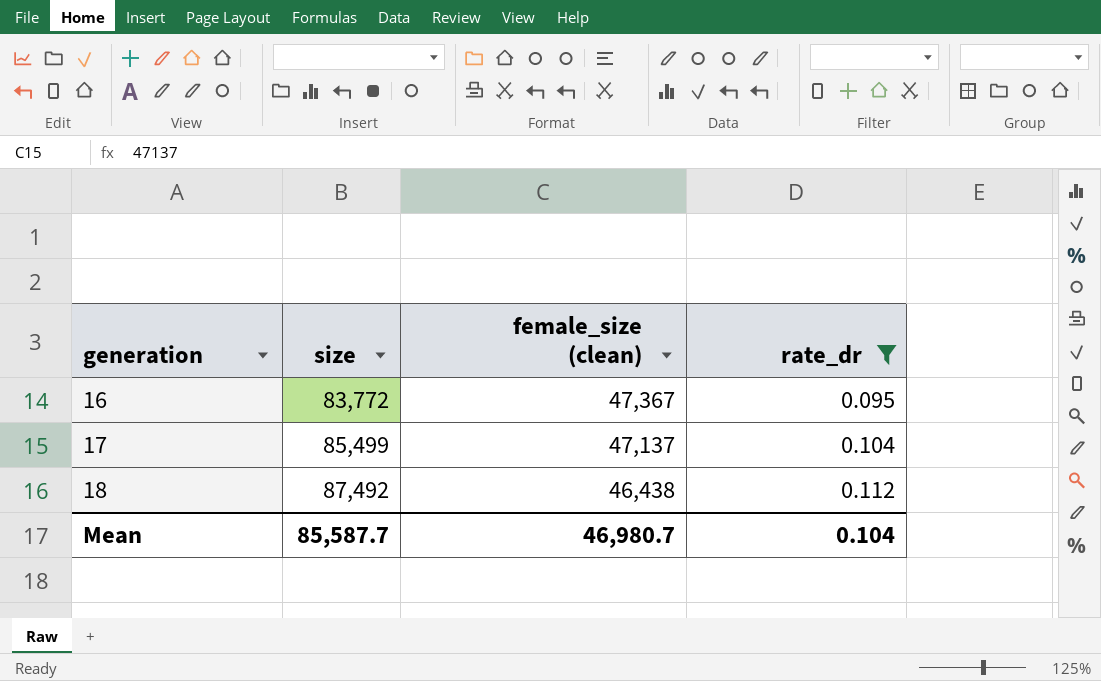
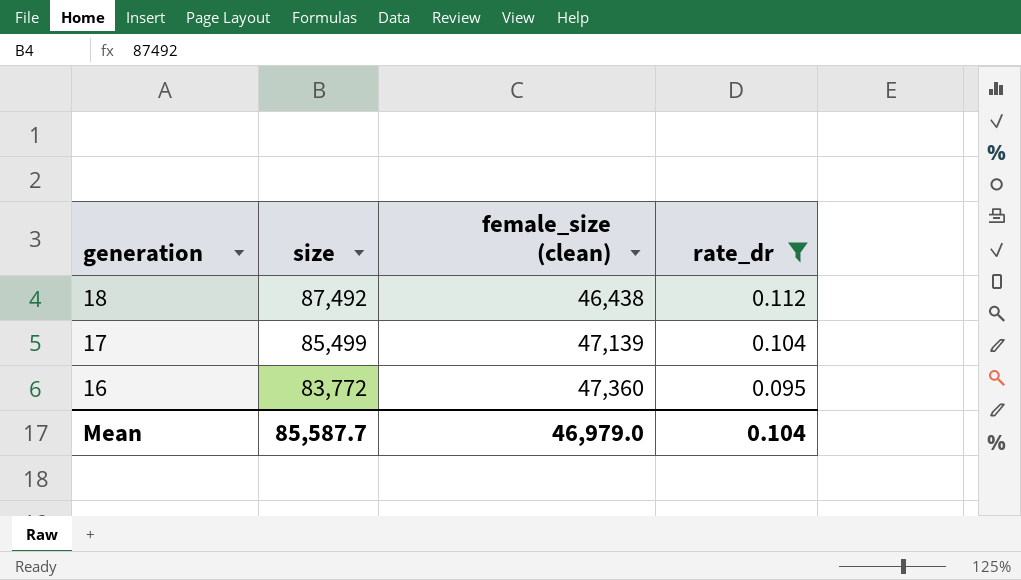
row order: generation ascending -> generation descending
17 | female_size (clean): 47,137 -> 47,139
16 | female_size (clean): 47,367 -> 47,360
Mean | female_size (clean): 46,980.7 -> 46,979.0

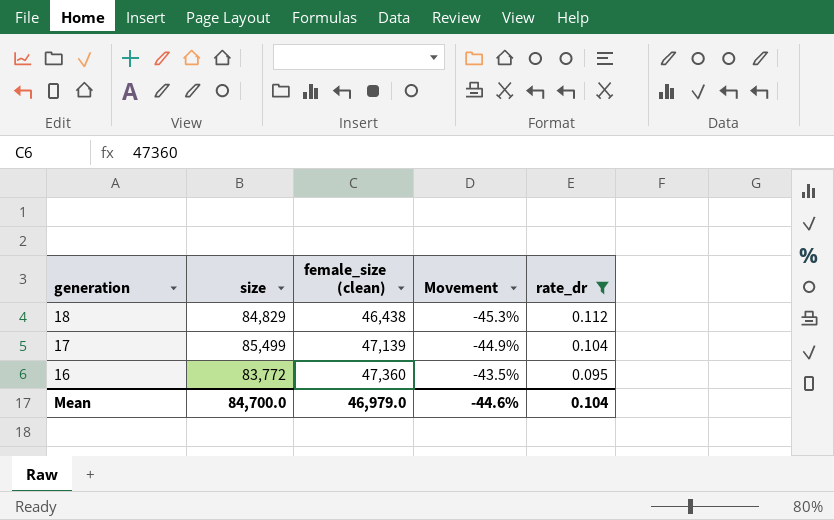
column Movement | formula: none -> ([female_size (clean)] - [size]) / [size]
18 | size: 87,492 -> 84,829
Mean | size: 85,587.7 -> 84,700.0

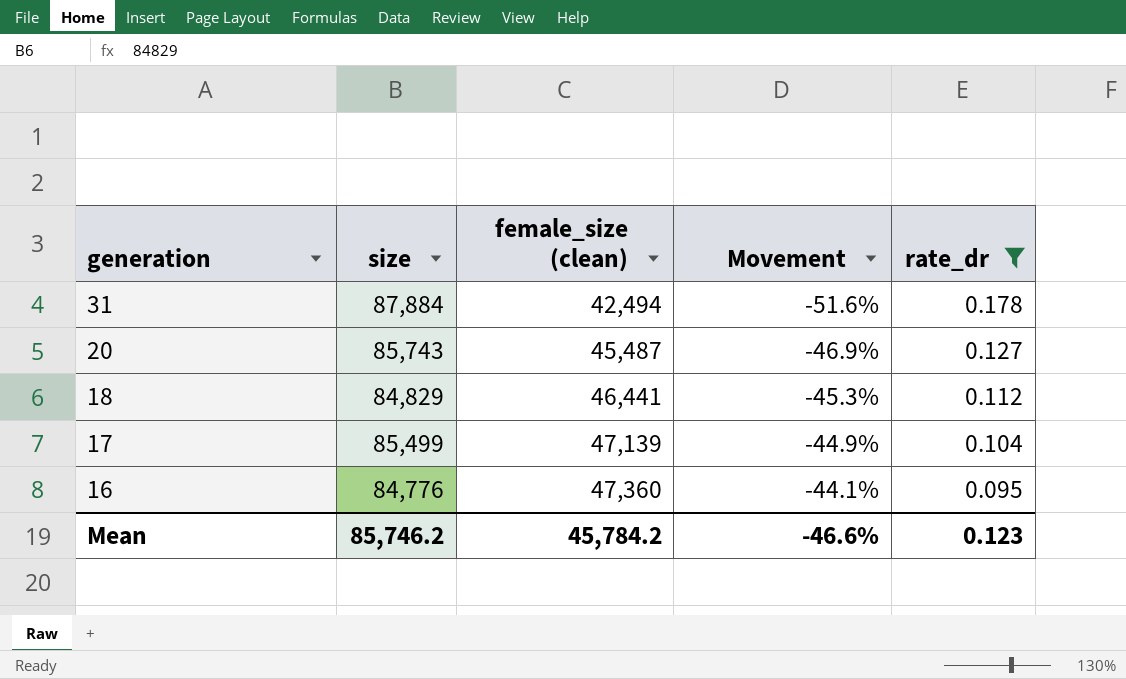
row 31: none -> 87,884 | 42,494 | -51.6% | 0.178
row 20: none -> 85,743 | 45,487 | -46.9% | 0.127
18 | female_size (clean): 46,438 -> 46,441
16 | size: 83,772 -> 84,776
16 | Movement: -43.5% -> -44.1%
Mean | size: 84,700.0 -> 85,746.2
Mean | female_size (clean): 46,979.0 -> 45,784.2
Mean | Movement: -44.6% -> -46.6%
Mean | rate_dr: 0.104 -> 0.123

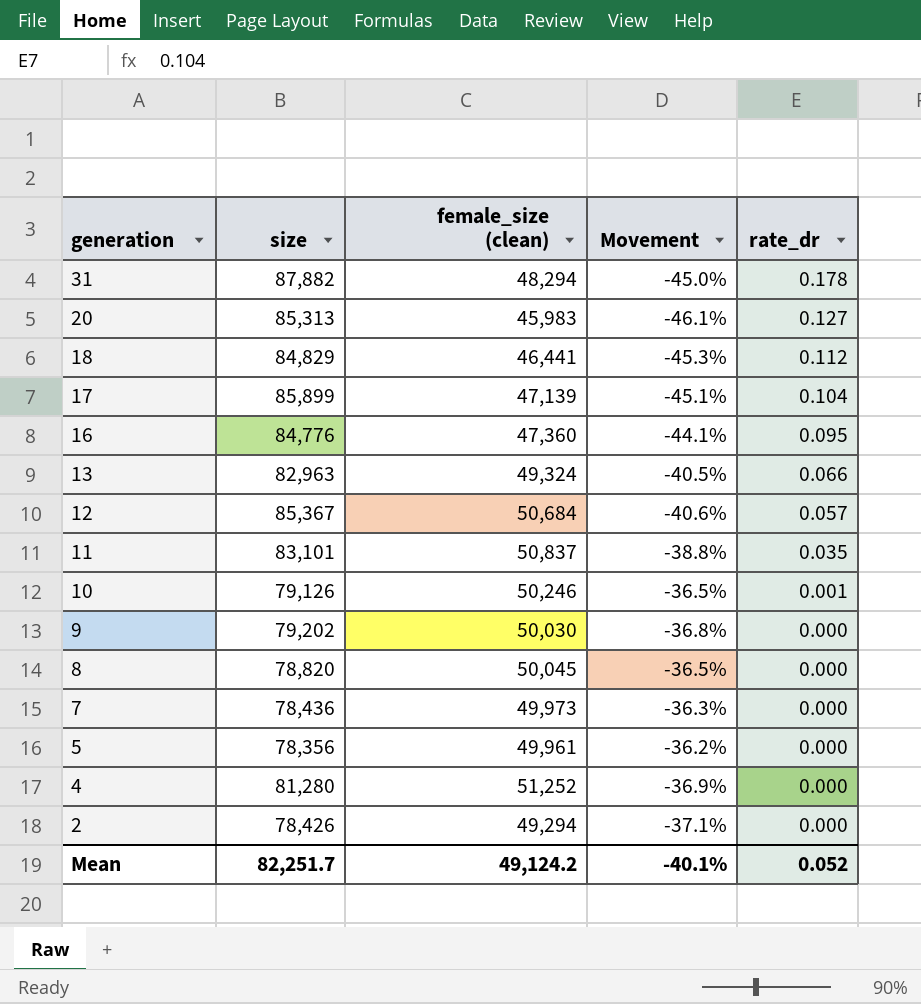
filter: rate_dr >= 0.095 -> none
31 | size: 87,884 -> 87,882
31 | female_size (clean): 42,494 -> 48,294
31 | Movement: -51.6% -> -45.0%
20 | size: 85,743 -> 85,313
20 | female_size (clean): 45,487 -> 45,983
20 | Movement: -46.9% -> -46.1%
17 | size: 85,499 -> 85,899
17 | Movement: -44.9% -> -45.1%
Mean | size: 85,746.2 -> 82,251.7
Mean | female_size (clean): 45,784.2 -> 49,124.2
Mean | Movement: -46.6% -> -40.1%
Mean | rate_dr: 0.123 -> 0.052

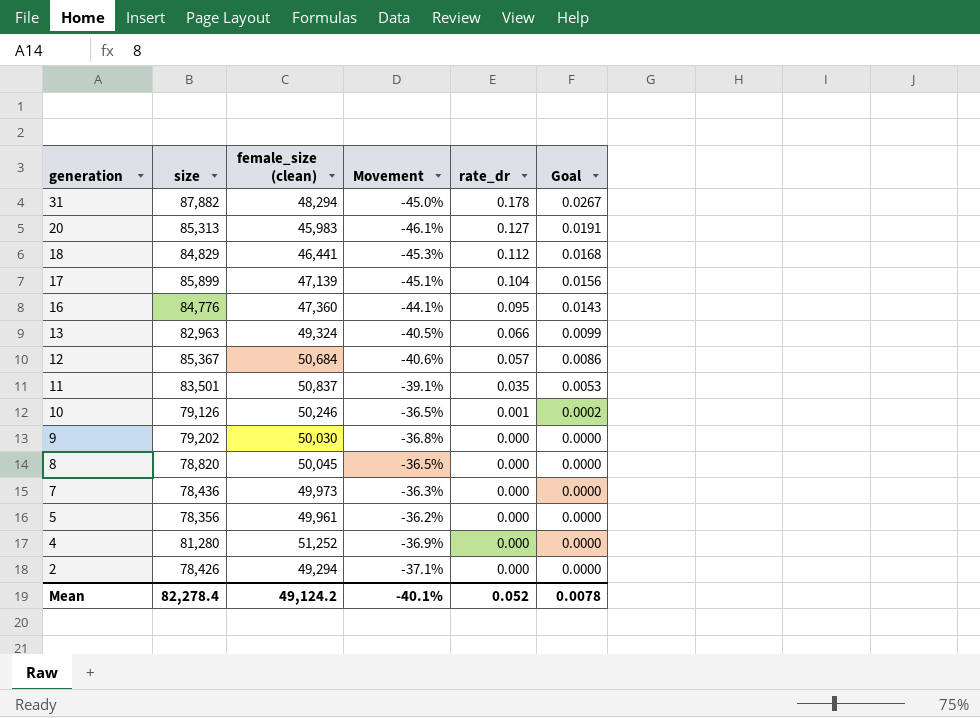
column Goal | formula: none -> [rate_dr] * 0.15
11 | size: 83,101 -> 83,501
11 | Movement: -38.8% -> -39.1%
Mean | size: 82,251.7 -> 82,278.4

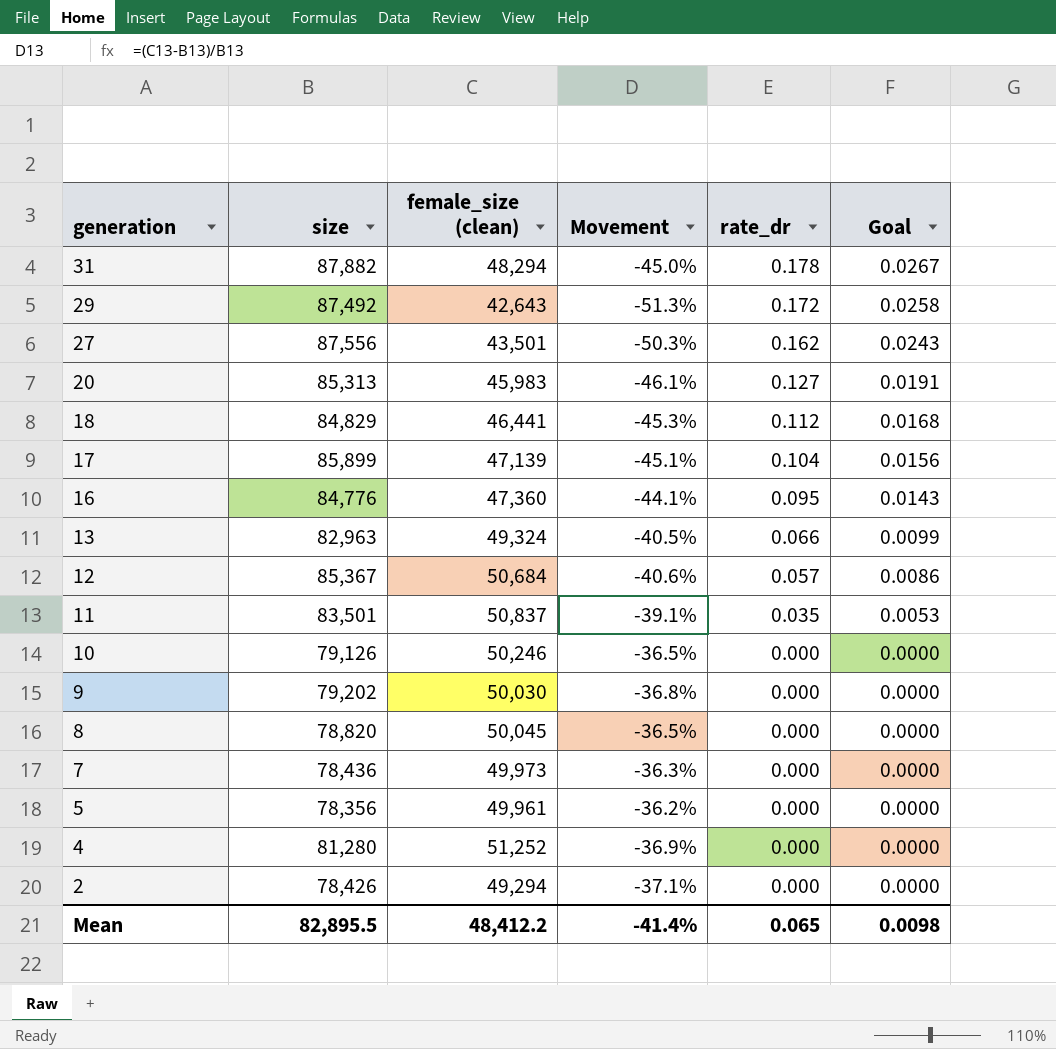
row 29: none -> 87,492 | 42,643 | -51.3% | 0.172 | 0.0258
row 27: none -> 87,556 | 43,501 | -50.3% | 0.162 | 0.0243
10 | rate_dr: 0.001 -> 0.000
10 | Goal: 0.0002 -> 0.0000
Mean | size: 82,278.4 -> 82,895.5
Mean | female_size (clean): 49,124.2 -> 48,412.2
Mean | Movement: -40.1% -> -41.4%
Mean | rate_dr: 0.052 -> 0.065
Mean | Goal: 0.0078 -> 0.0098

